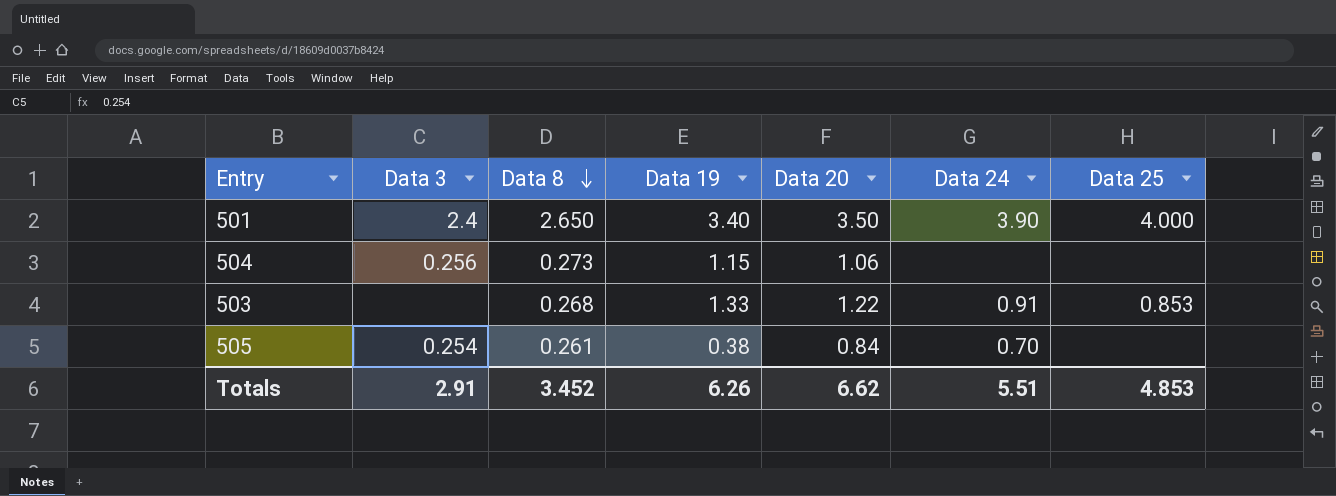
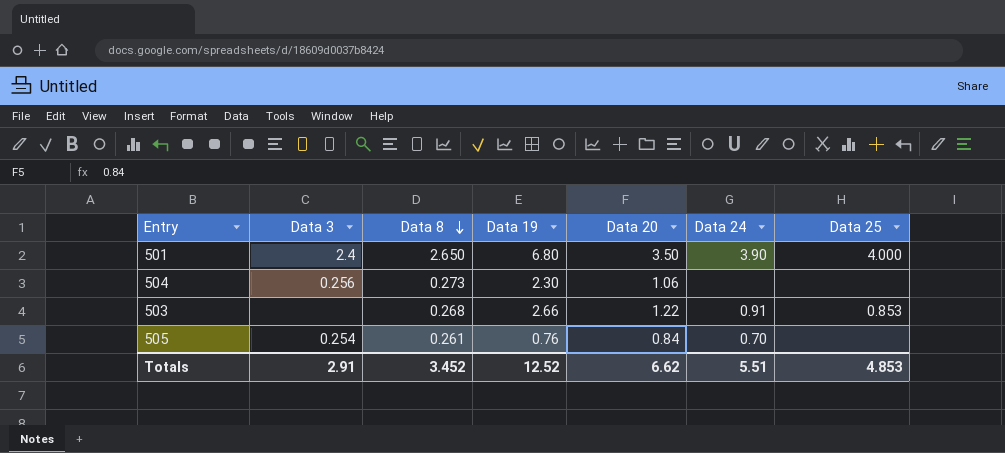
501 | Data 19: 3.40 -> 6.80
504 | Data 19: 1.15 -> 2.30
503 | Data 19: 1.33 -> 2.66
505 | Data 19: 0.38 -> 0.76
Totals | Data 19: 6.26 -> 12.52

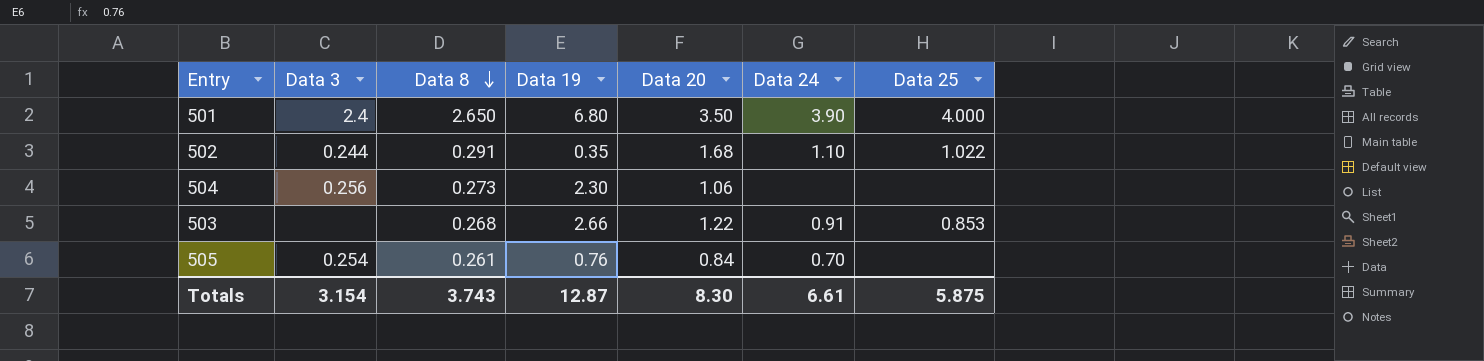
row 502: none -> 0.244 | 0.291 | 0.35 | 1.68 | 1.10 | 1.022
Totals | Data 3: 2.91 -> 3.154
Totals | Data 8: 3.452 -> 3.743
Totals | Data 19: 12.52 -> 12.87
Totals | Data 20: 6.62 -> 8.30
Totals | Data 24: 5.51 -> 6.61
Totals | Data 25: 4.853 -> 5.875

